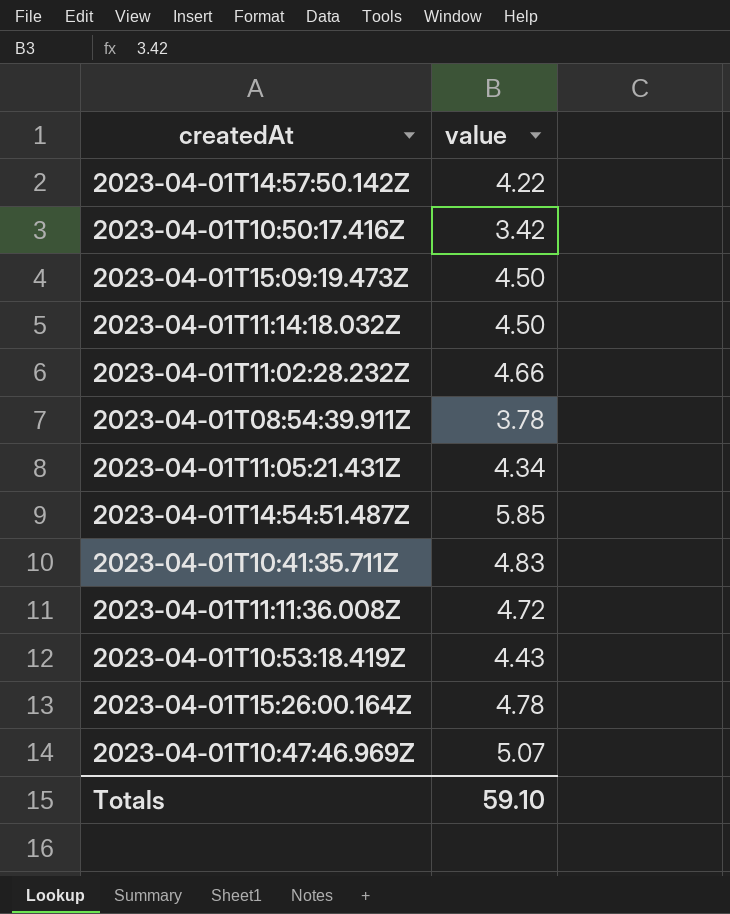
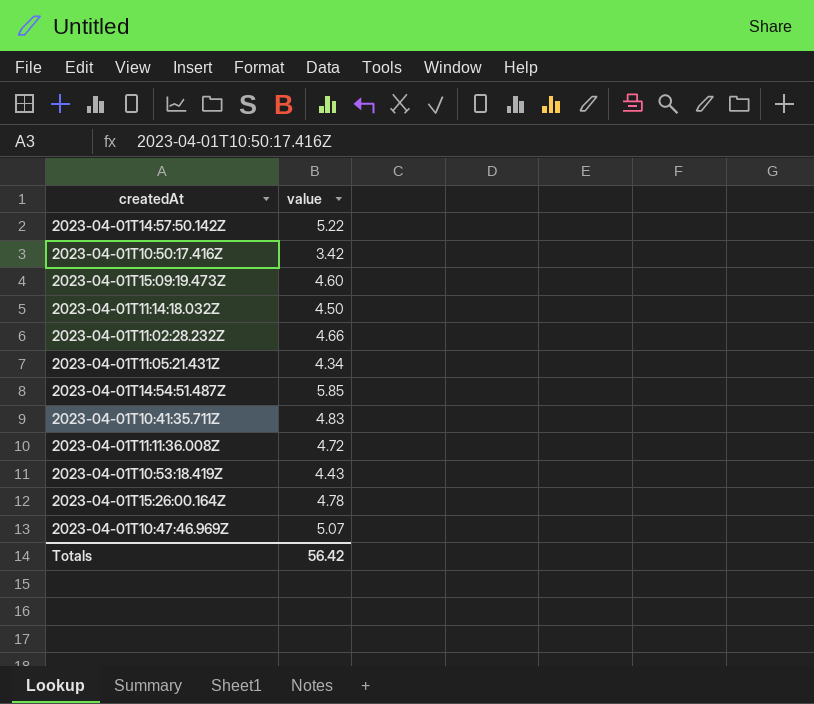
row 2023-04-01T08:54:39.911Z: 3.78 -> none
2023-04-01T14:57:50.142Z | value: 4.22 -> 5.22
2023-04-01T15:09:19.473Z | value: 4.50 -> 4.60
Totals | value: 59.10 -> 56.42

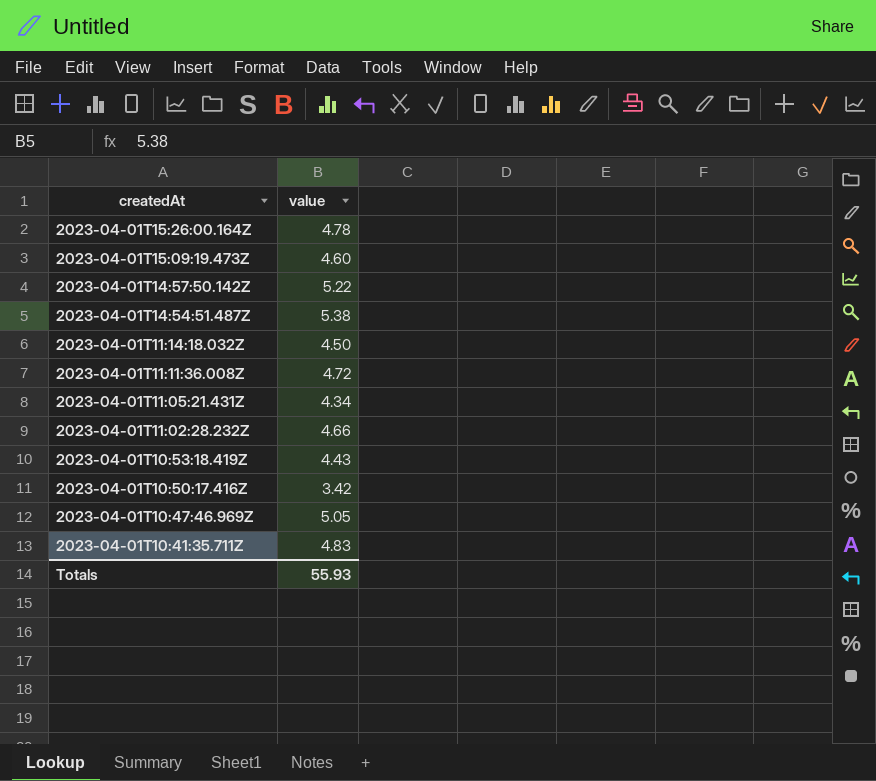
row order: none -> createdAt descending
2023-04-01T14:54:51.487Z | value: 5.85 -> 5.38
2023-04-01T10:47:46.969Z | value: 5.07 -> 5.05
Totals | value: 56.42 -> 55.93

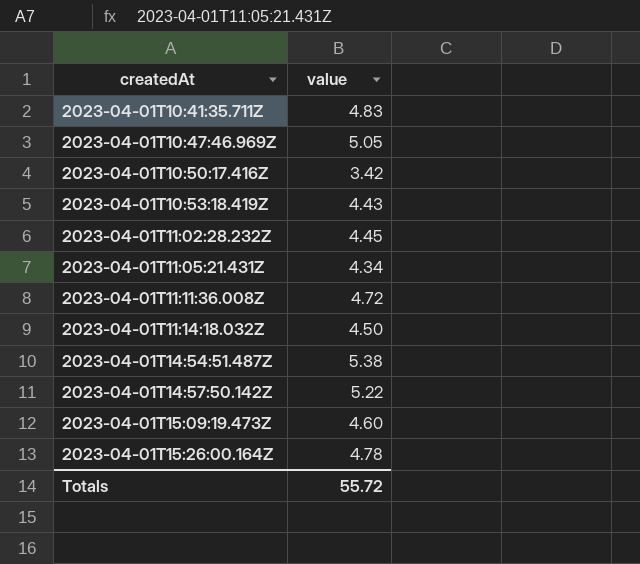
row order: createdAt descending -> createdAt ascending
2023-04-01T11:02:28.232Z | value: 4.66 -> 4.45
Totals | value: 55.93 -> 55.72

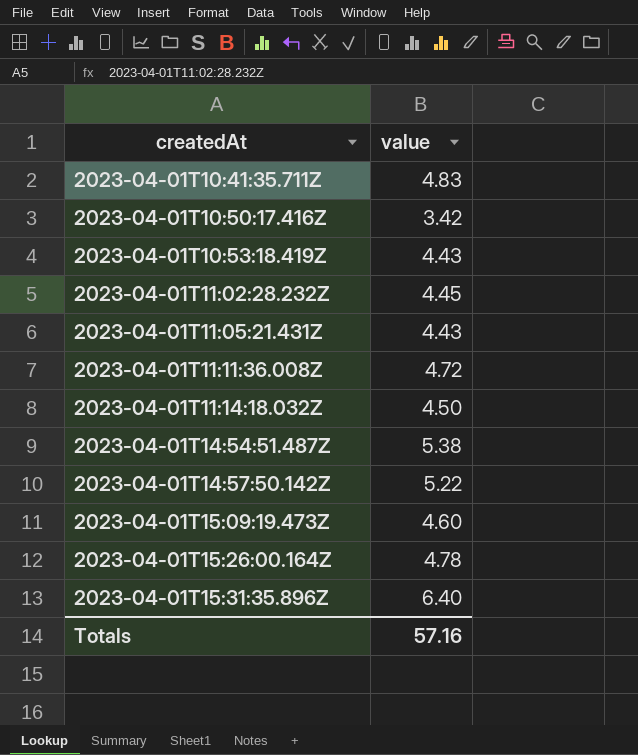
row 2023-04-01T10:47:46.969Z: 5.05 -> none
2023-04-01T11:05:21.431Z | value: 4.34 -> 4.43
row 2023-04-01T15:31:35.896Z: none -> 6.40
Totals | value: 55.72 -> 57.16

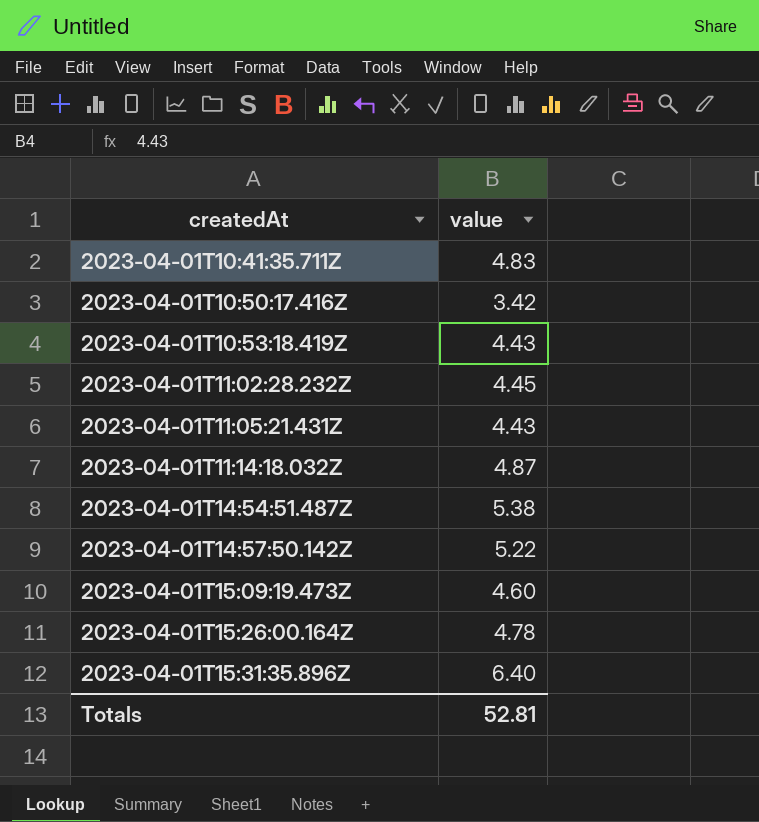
row 2023-04-01T11:11:36.008Z: 4.72 -> none
2023-04-01T11:14:18.032Z | value: 4.50 -> 4.87
Totals | value: 57.16 -> 52.81

